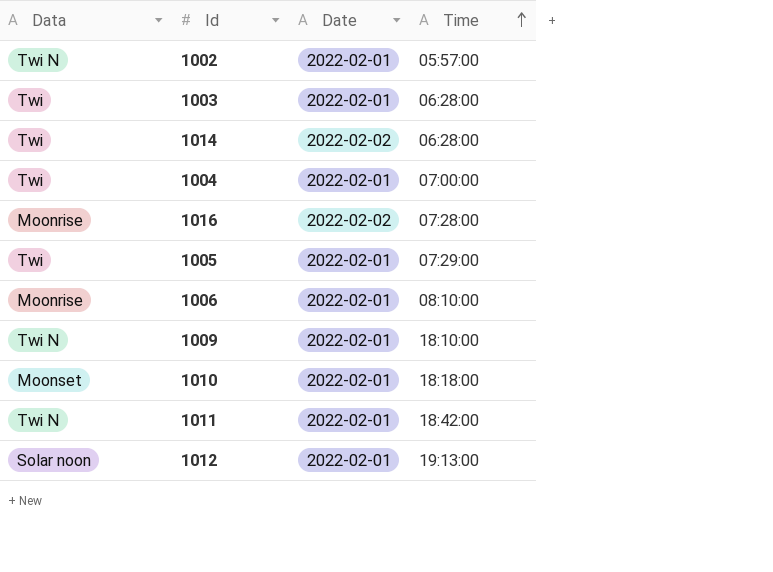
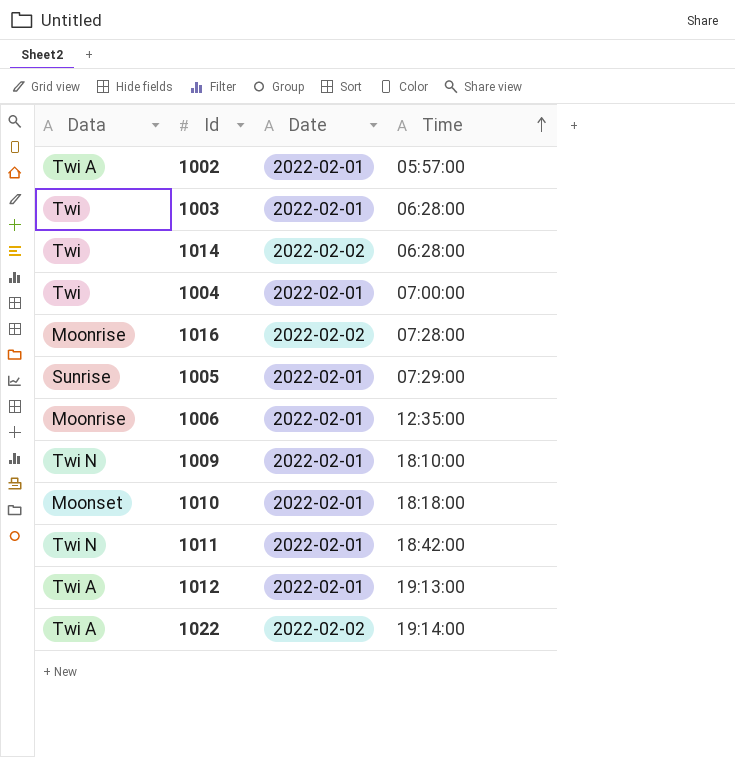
1002 | Data: Twi N -> Twi A
1005 | Data: Twi -> Sunrise
1006 | Time: 08:10:00 -> 12:35:00
1012 | Data: Solar noon -> Twi A
row 1022: none -> Twi A | 2022-02-02 | 19:14:00

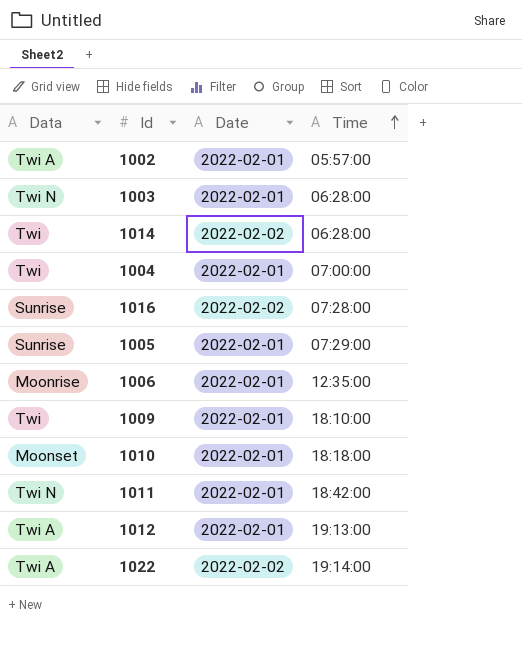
1003 | Data: Twi -> Twi N
1016 | Data: Moonrise -> Sunrise
1009 | Data: Twi N -> Twi

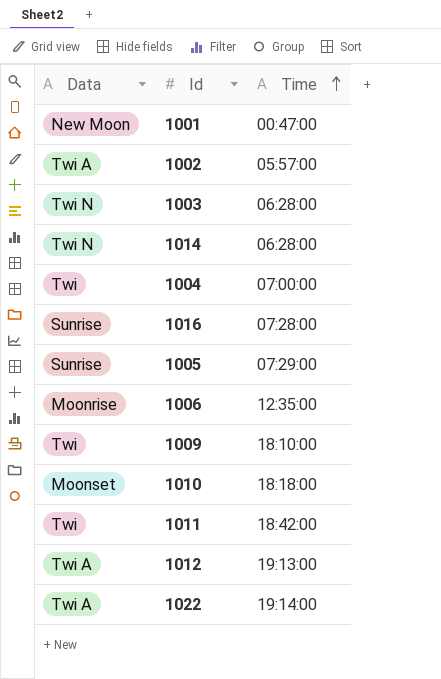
column Date | position: 3 -> none
row 1001: none -> New Moon | 00:47:00
1014 | Data: Twi -> Twi N
1011 | Data: Twi N -> Twi

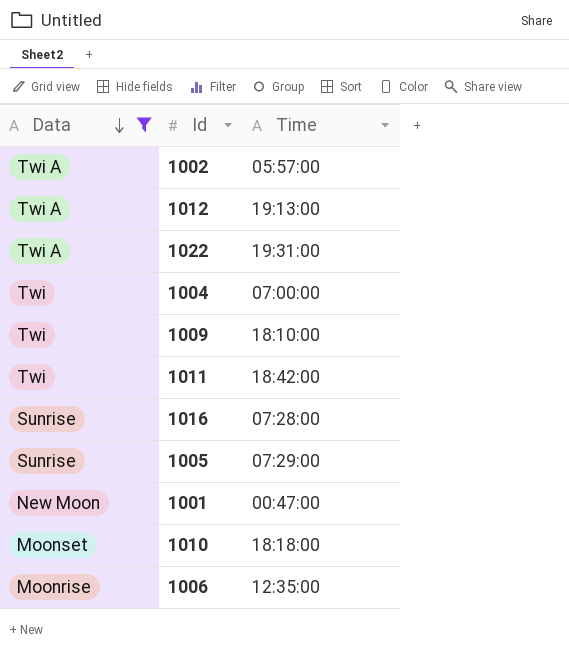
filter: none -> Data != Twi N
row order: Time ascending -> Data descending
1022 | Time: 19:14:00 -> 19:31:00

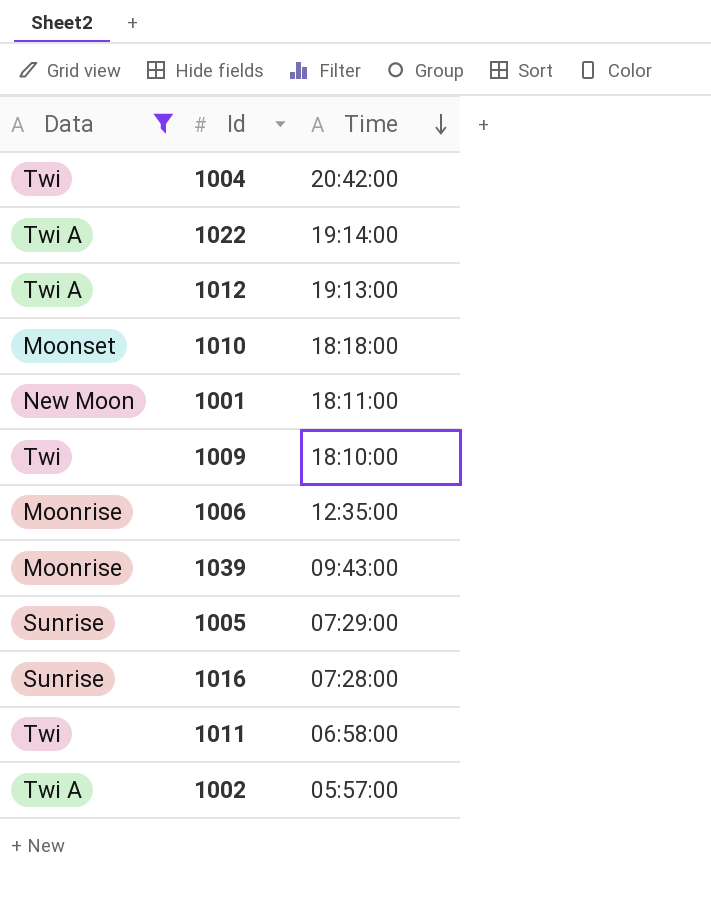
row order: Data descending -> Time descending
1004 | Time: 07:00:00 -> 20:42:00
1022 | Time: 19:31:00 -> 19:14:00
1001 | Time: 00:47:00 -> 18:11:00
row 1039: none -> Moonrise | 09:43:00
1011 | Time: 18:42:00 -> 06:58:00

